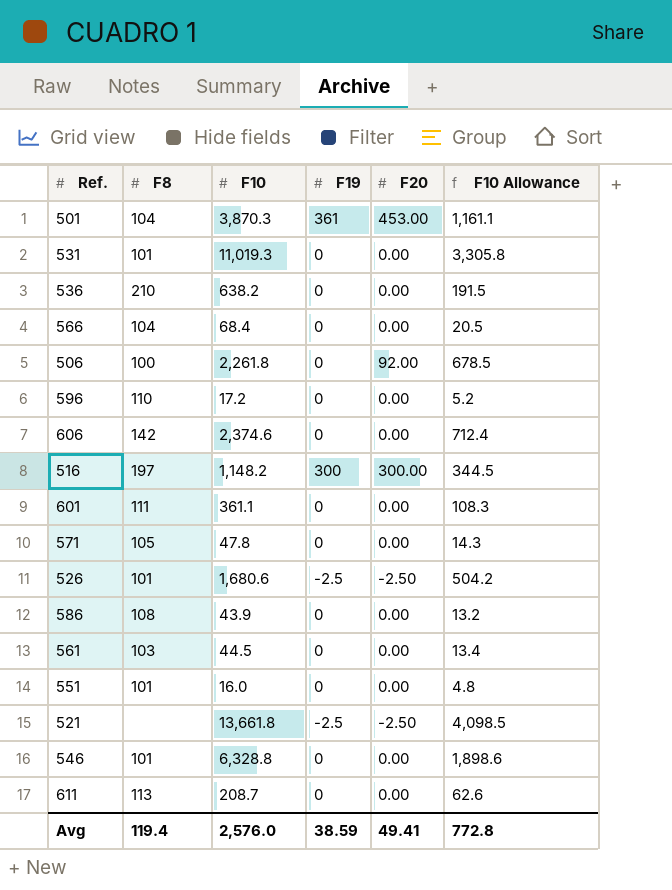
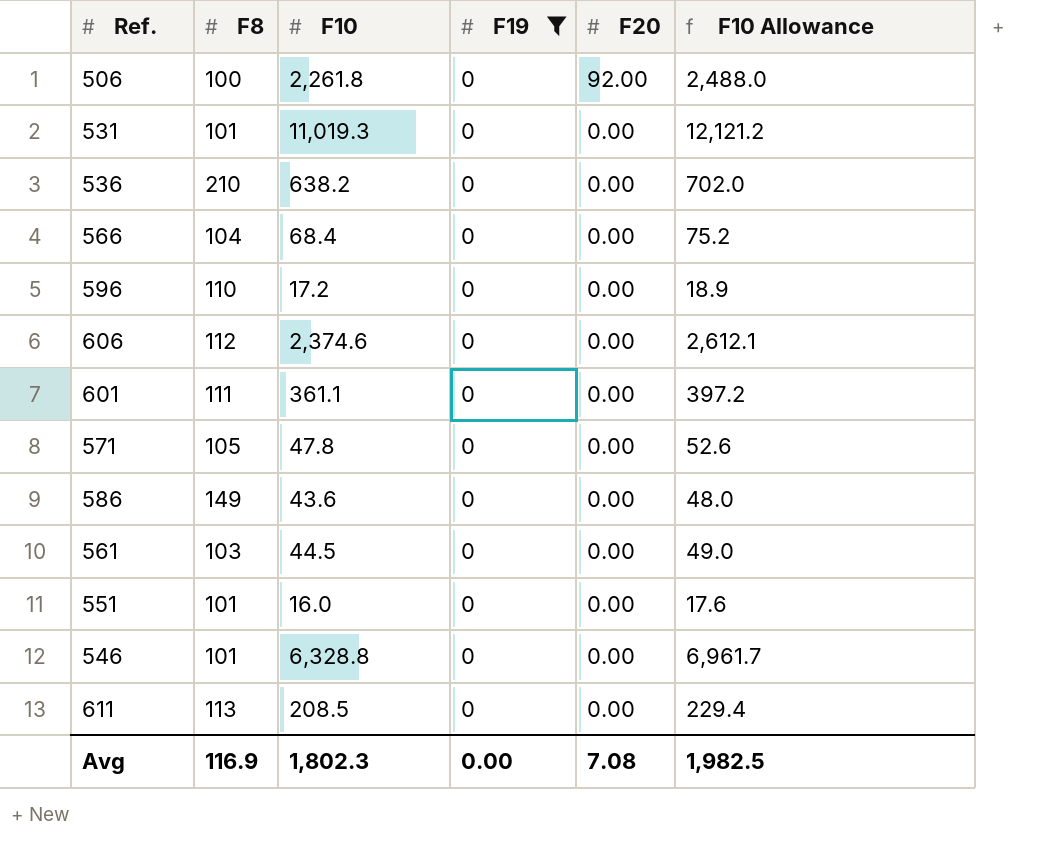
filter: none -> F19 = 0
row order: none -> F20 descending
column F10 Allowance | formula: [F10] * 0.3 -> [F10] * 1.1
606 | F8: 142 -> 112
586 | F8: 108 -> 149
586 | F10: 43.9 -> 43.6
611 | F10: 208.7 -> 208.5
Avg | F8: 119.4 -> 116.9
Avg | F10: 2,576.0 -> 1,802.3
Avg | F19: 38.59 -> 0.00
Avg | F20: 49.41 -> 7.08
Avg | F10 Allowance: 772.8 -> 1,982.5

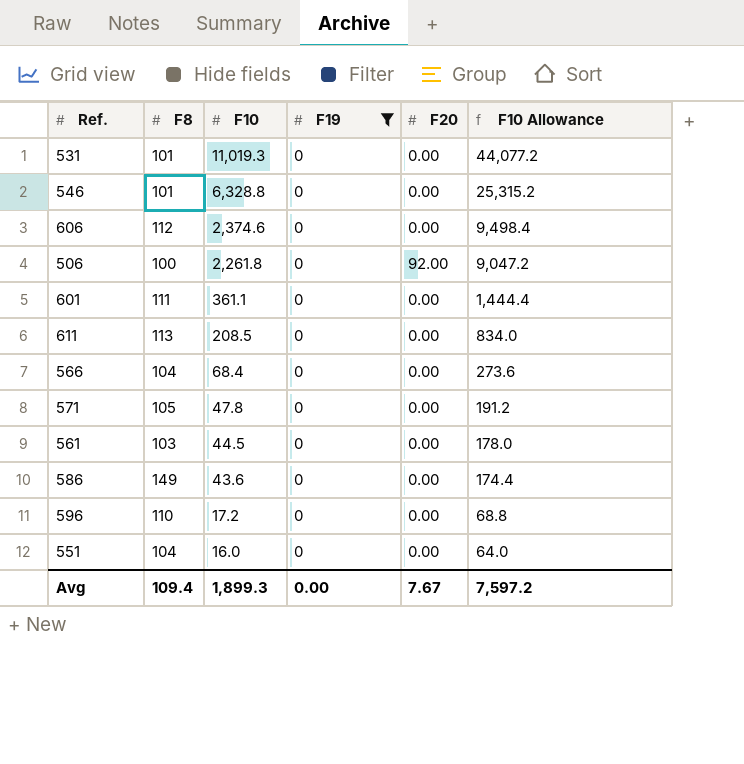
row order: F20 descending -> F10 descending
column F10 Allowance | formula: [F10] * 1.1 -> [F10] * 4
row 536: 210 | 638.2 | 0 | 0.00 | 702.0 -> none
551 | F8: 101 -> 104
Avg | F8: 116.9 -> 109.4
Avg | F10: 1,802.3 -> 1,899.3
Avg | F20: 7.08 -> 7.67
Avg | F10 Allowance: 1,982.5 -> 7,597.2

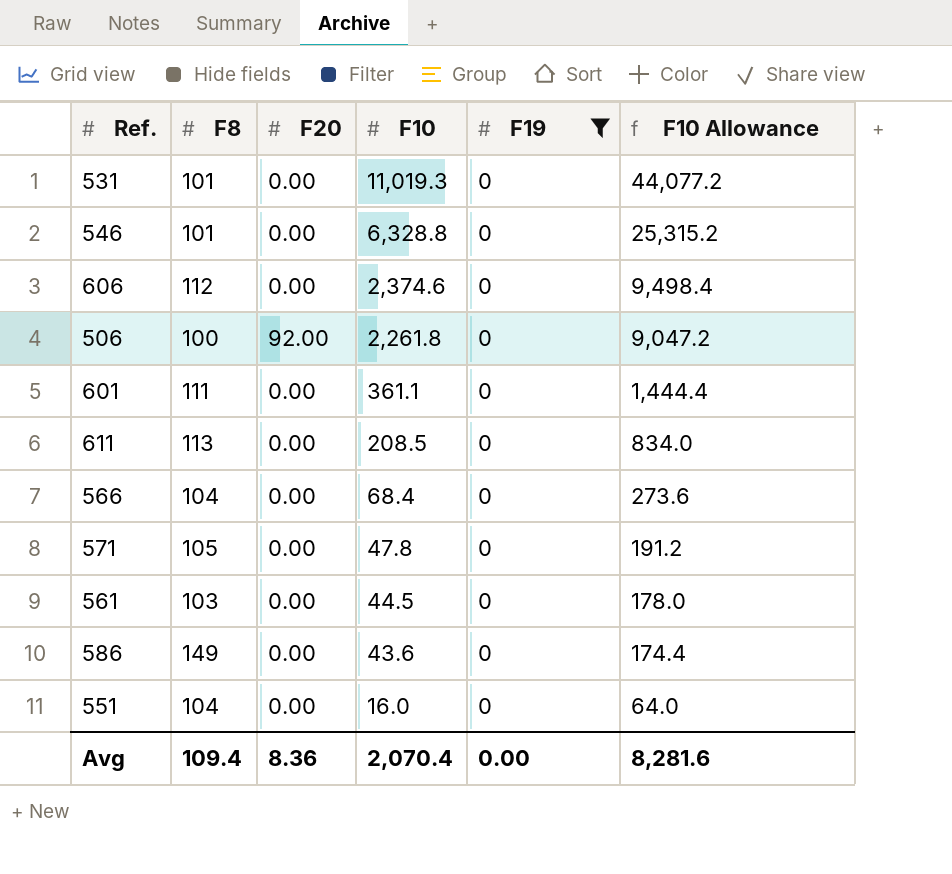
column F20 | position: 5 -> 3
row 596: 110 | 17.2 | 0 | 0.00 | 68.8 -> none
Avg | F20: 7.67 -> 8.36
Avg | F10: 1,899.3 -> 2,070.4
Avg | F10 Allowance: 7,597.2 -> 8,281.6

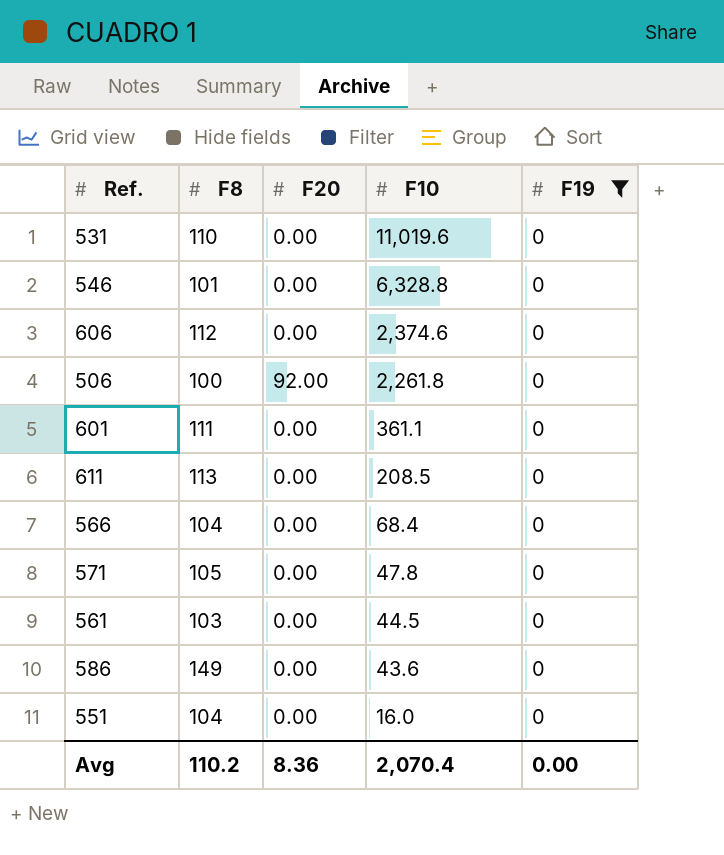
column F10 Allowance | formula: [F10] * 4 -> none
531 | F8: 101 -> 110
531 | F10: 11,019.3 -> 11,019.6
Avg | F8: 109.4 -> 110.2

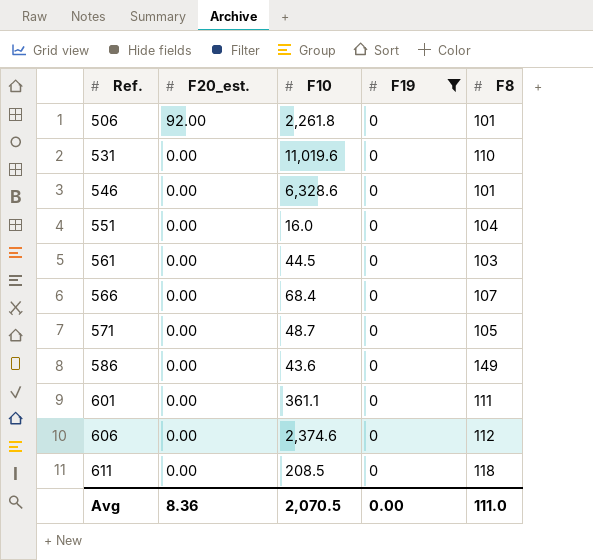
row order: F10 descending -> Ref. ascending
column name: F20 -> F20_est.
column F8 | position: 2 -> 5
506 | F8: 100 -> 101
546 | F10: 6,328.8 -> 6,328.6
566 | F8: 104 -> 107
571 | F10: 47.8 -> 48.7
611 | F8: 113 -> 118
Avg | F10: 2,070.4 -> 2,070.5
Avg | F8: 110.2 -> 111.0

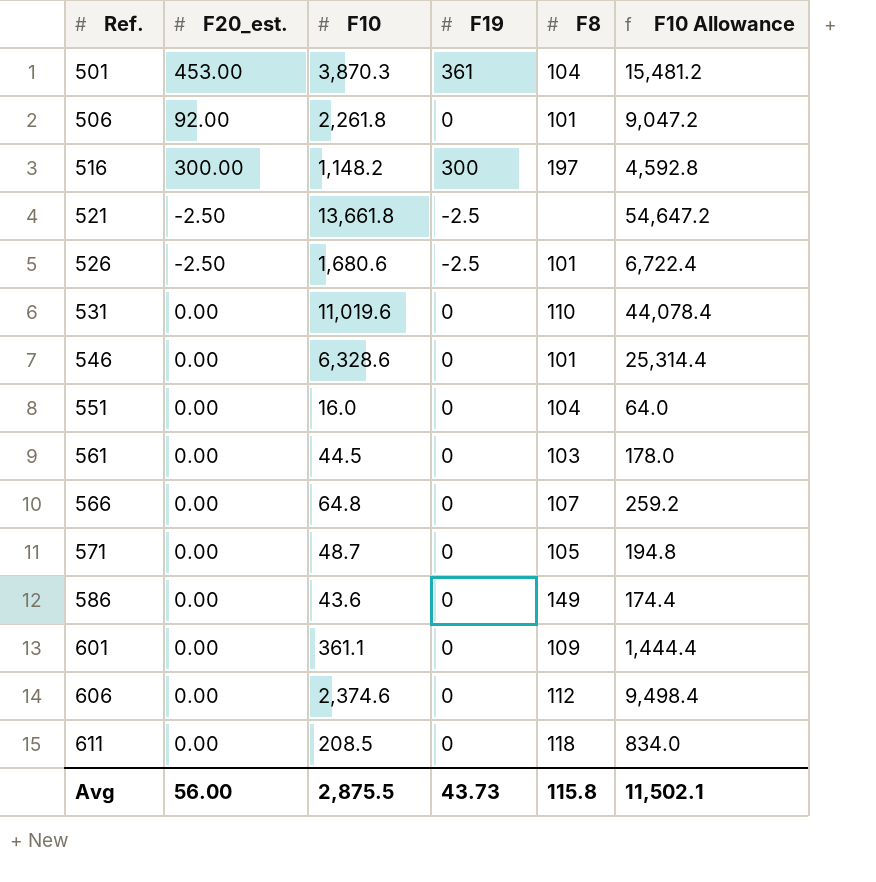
filter: F19 = 0 -> none
column F10 Allowance | formula: none -> [F10] * 4
566 | F10: 68.4 -> 64.8
601 | F8: 111 -> 109
Avg | F20_est.: 8.36 -> 56.00
Avg | F10: 2,070.5 -> 2,875.5
Avg | F19: 0.00 -> 43.73
Avg | F8: 111.0 -> 115.8

